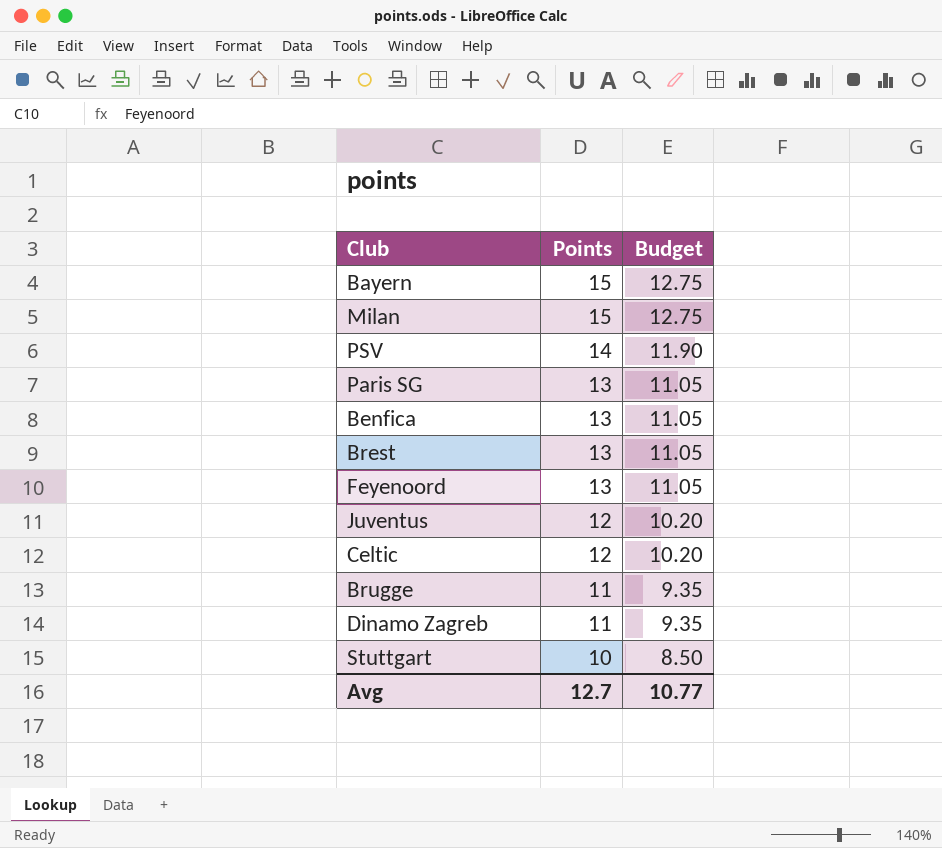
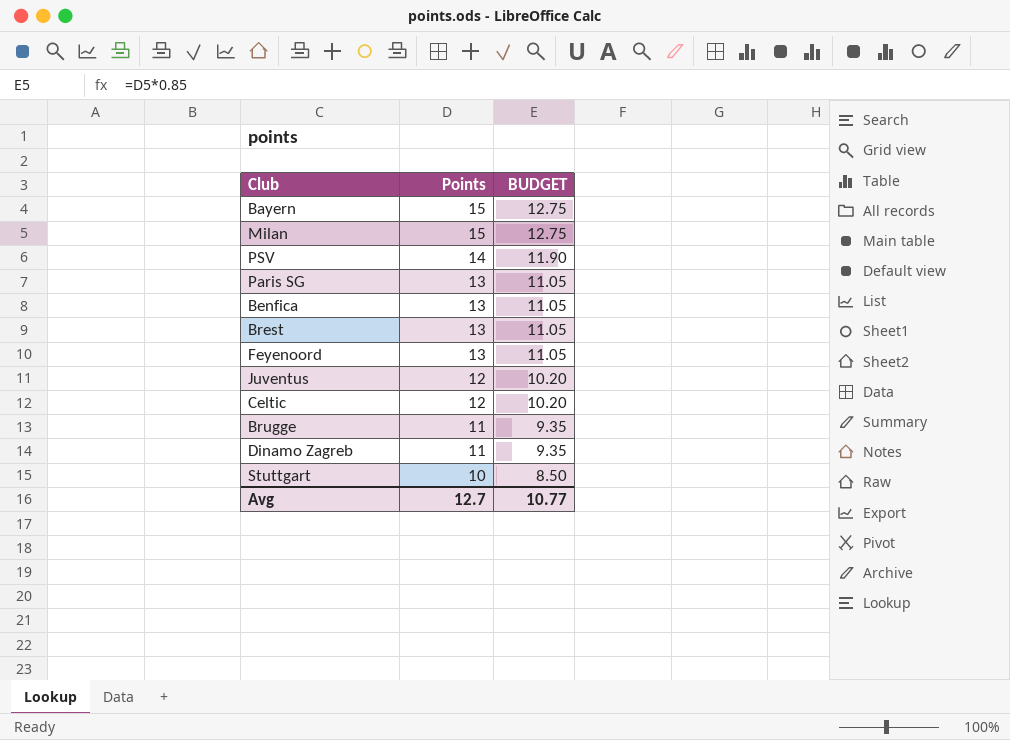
column name: Budget -> BUDGET

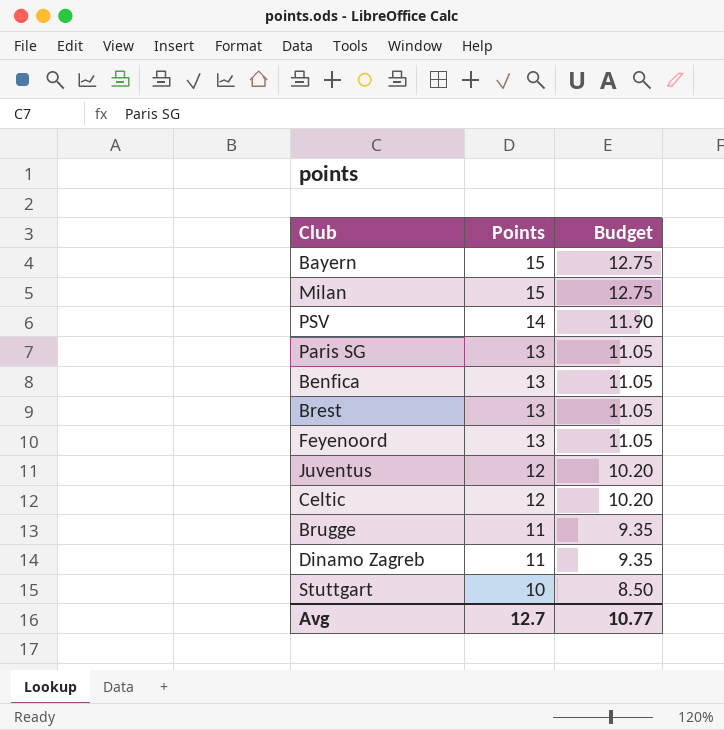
column name: BUDGET -> Budget

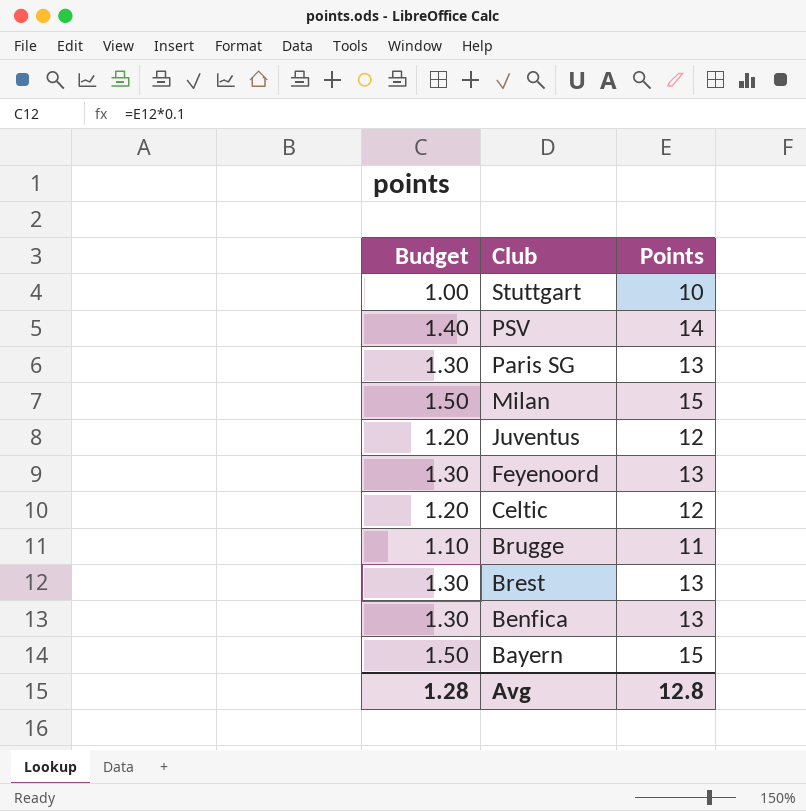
row order: Points descending -> Club descending
column Budget | formula: [Points] * 0.85 -> [Points] * 0.1
column Budget | position: 3 -> 1
row Dinamo Zagreb: 11 | 9.35 -> none
Avg | Budget: 10.77 -> 1.28
Avg | Points: 12.7 -> 12.8

